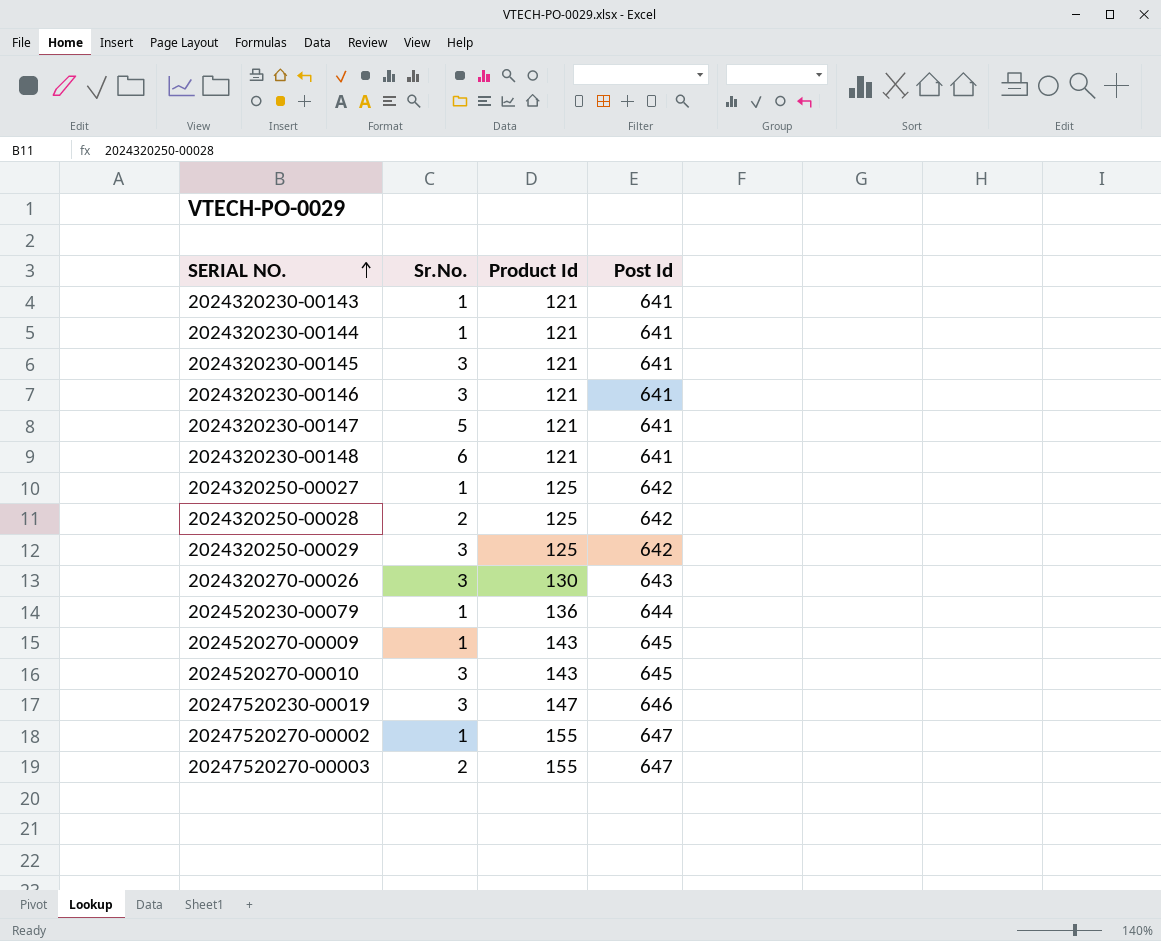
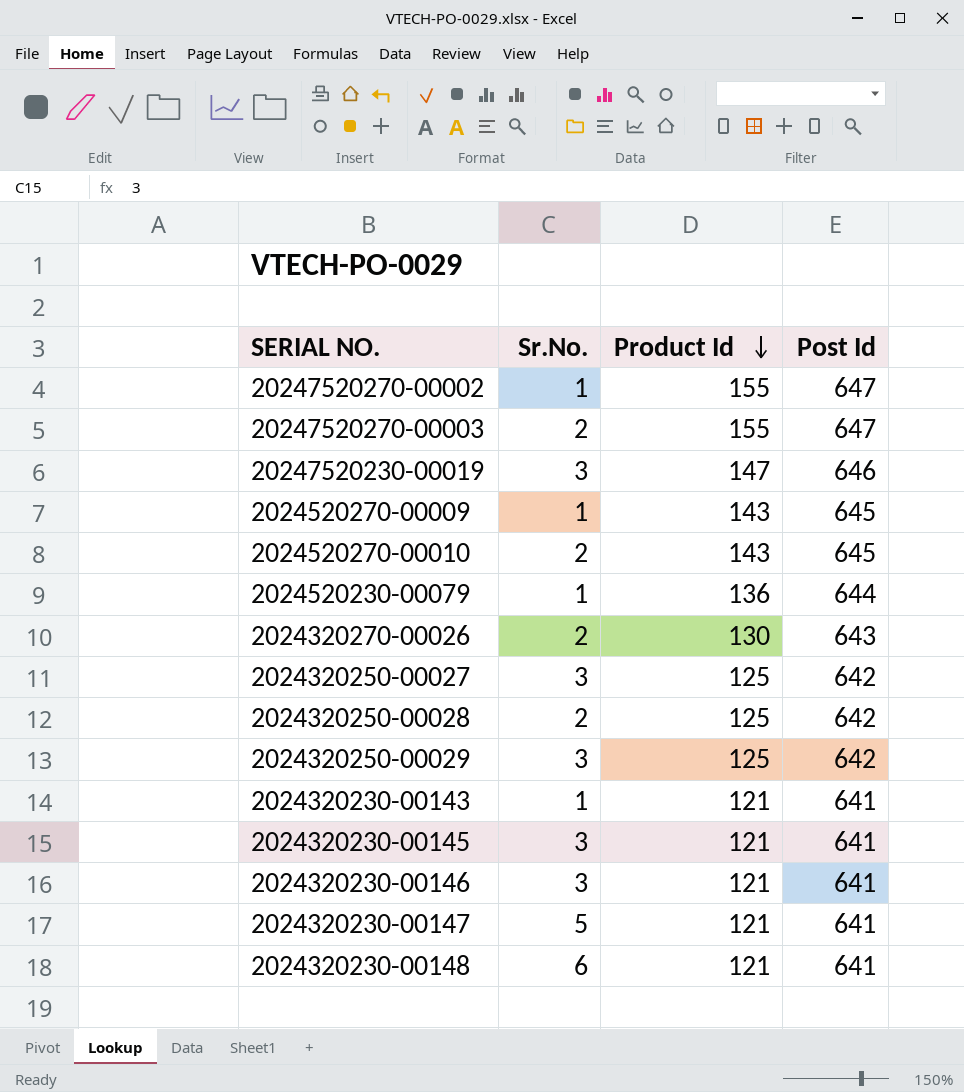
row order: SERIAL NO. ascending -> Product Id descending
row 2024320230-00144: 1 | 121 | 641 -> none
2024520270-00010 | Sr.No.: 3 -> 2
2024320270-00026 | Sr.No.: 3 -> 2
2024320250-00027 | Sr.No.: 1 -> 3

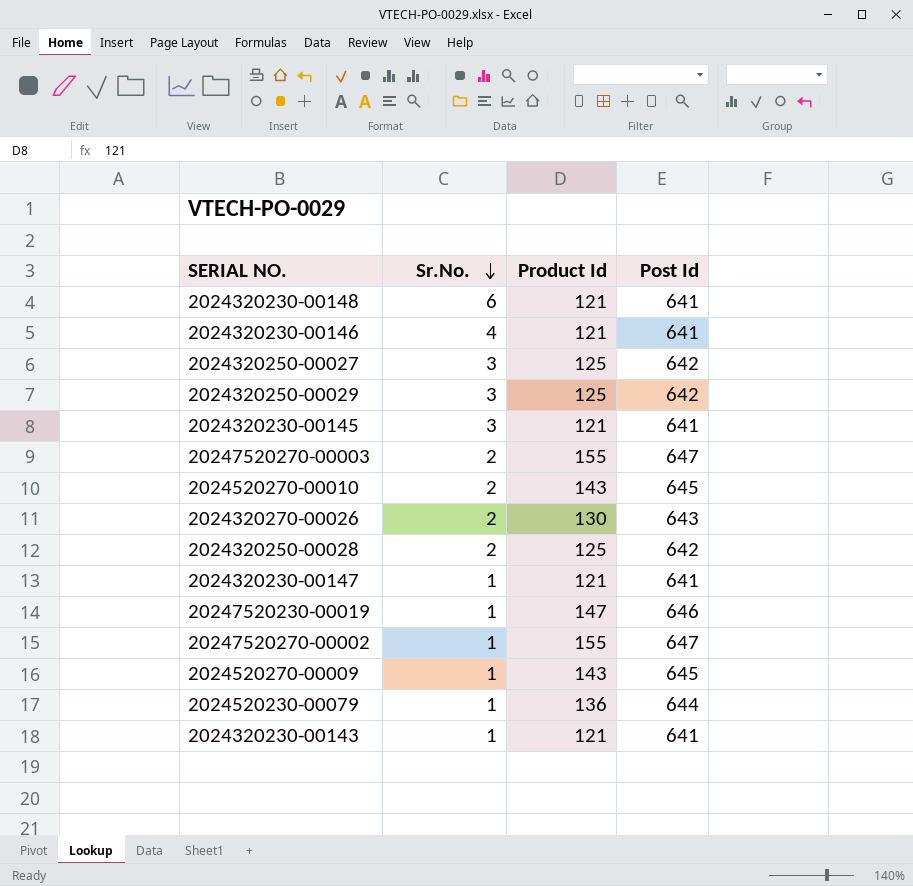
row order: Product Id descending -> Sr.No. descending
2024320230-00146 | Sr.No.: 3 -> 4
2024320230-00147 | Sr.No.: 5 -> 1
20247520230-00019 | Sr.No.: 3 -> 1

